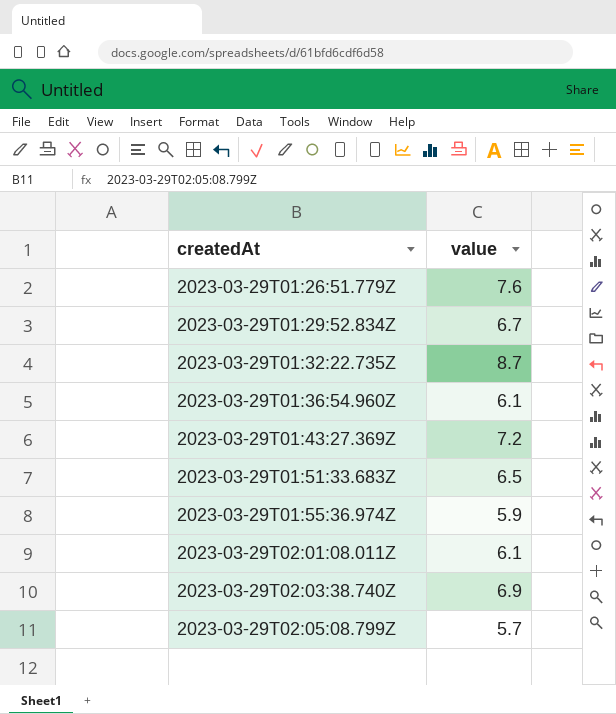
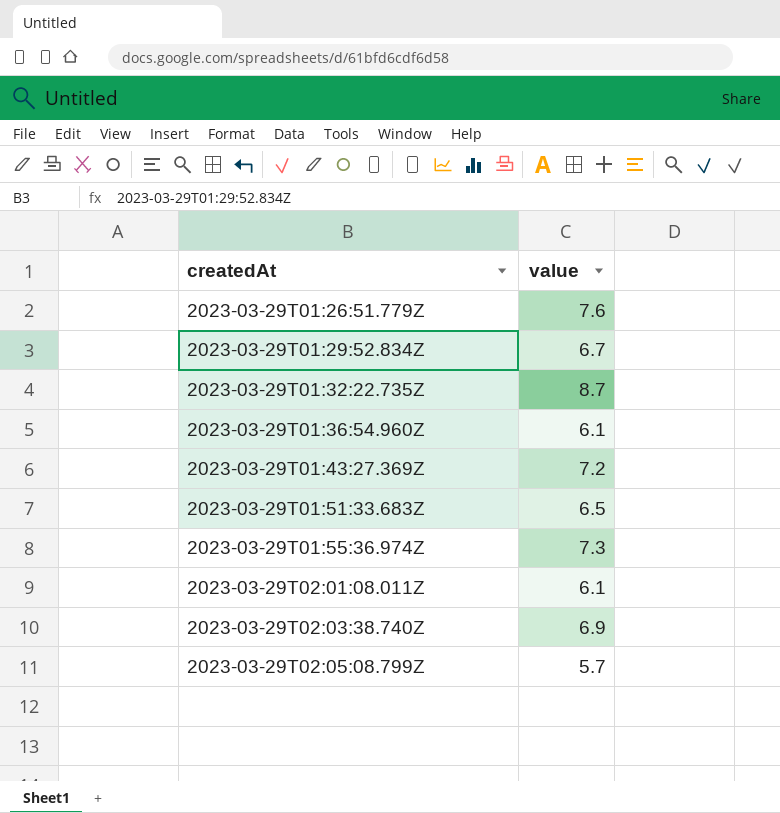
2023-03-29T01:55:36.974Z | value: 5.9 -> 7.3

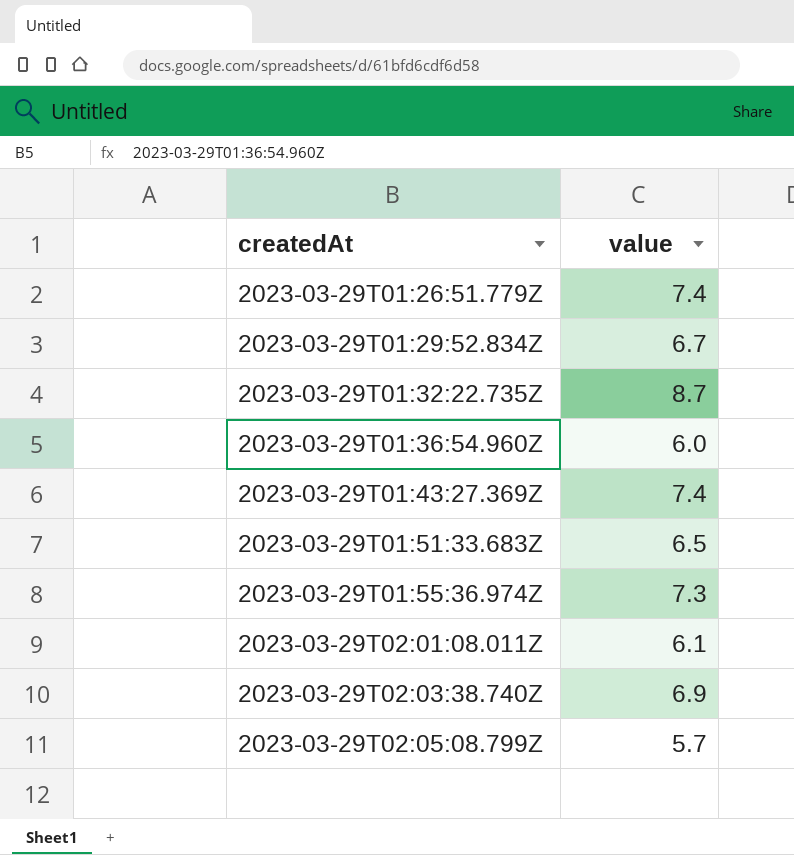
2023-03-29T01:26:51.779Z | value: 7.6 -> 7.4
2023-03-29T01:36:54.960Z | value: 6.1 -> 6.0
2023-03-29T01:43:27.369Z | value: 7.2 -> 7.4

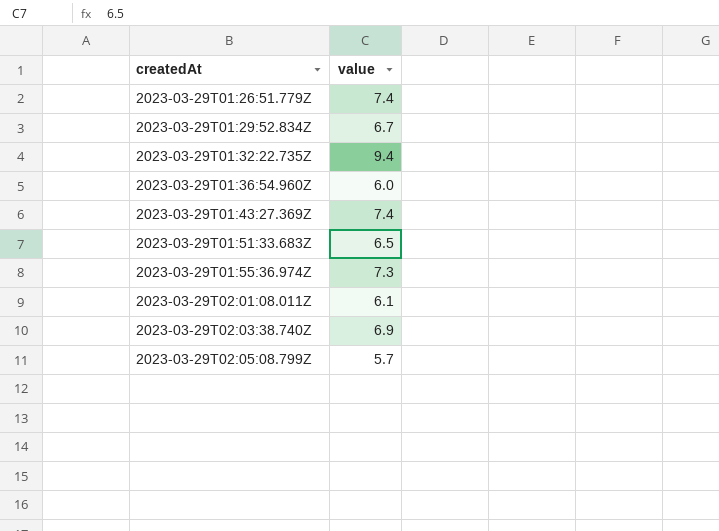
2023-03-29T01:32:22.735Z | value: 8.7 -> 9.4

